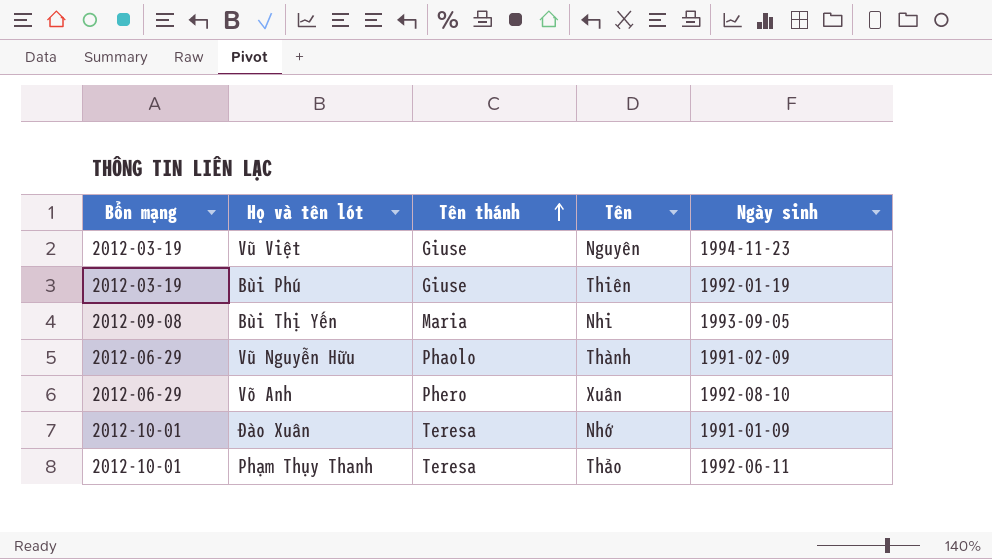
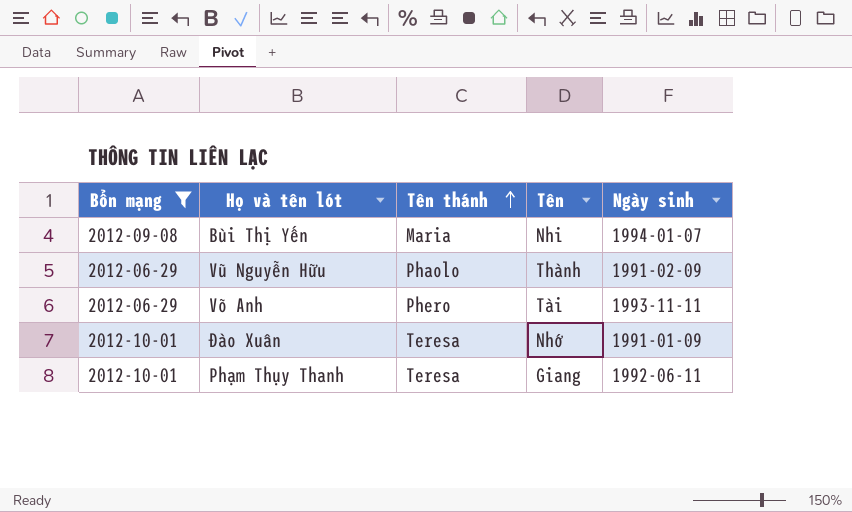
filter: none -> Bổn mạng != 2012-03-19
Bùi Thị Yến | Ngày sinh: 1993-09-05 -> 1994-01-07
Võ Anh | Tên: Xuân -> Tài
Võ Anh | Ngày sinh: 1992-08-10 -> 1993-11-11
Phạm Thụy Thanh | Tên: Thảo -> Giang

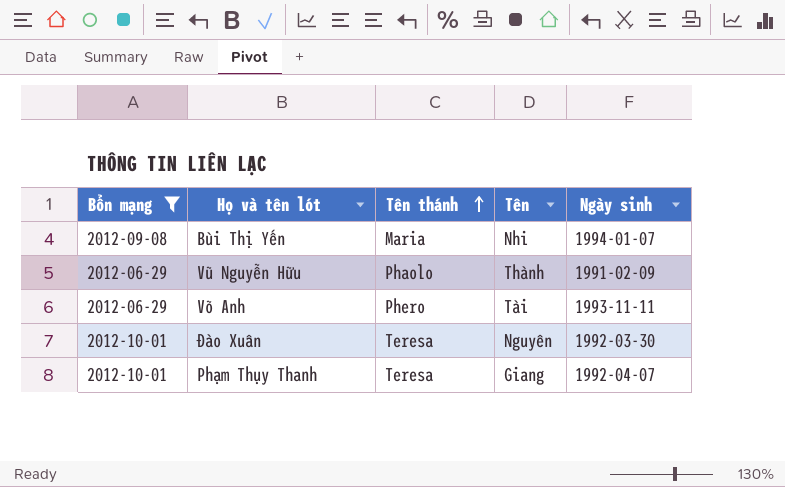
Đào Xuân | Tên: Nhớ -> Nguyên
Đào Xuân | Ngày sinh: 1991-01-09 -> 1992-03-30
Phạm Thụy Thanh | Ngày sinh: 1992-06-11 -> 1992-04-07

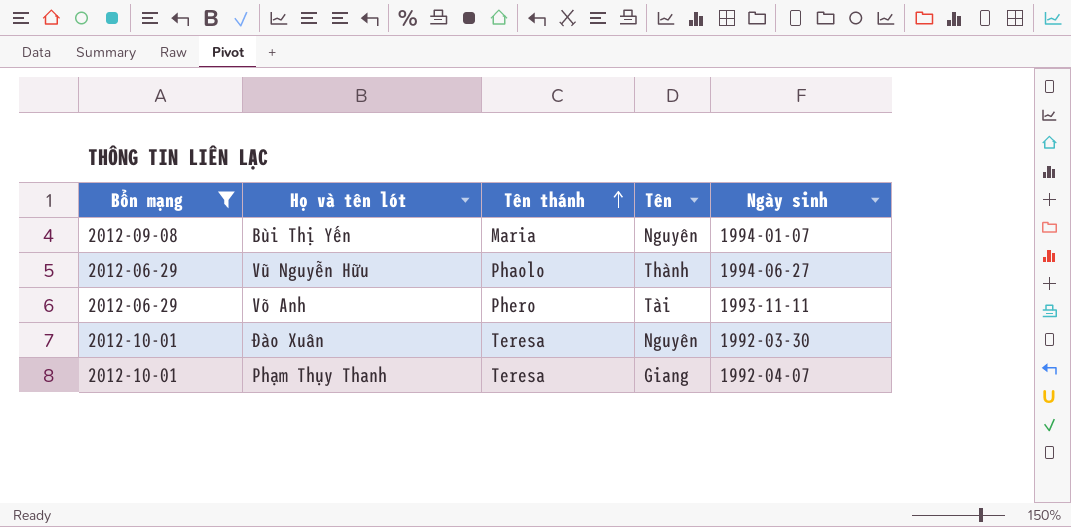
Bùi Thị Yến | Tên: Nhi -> Nguyên
Vũ Nguyễn Hữu | Ngày sinh: 1991-02-09 -> 1994-06-27

